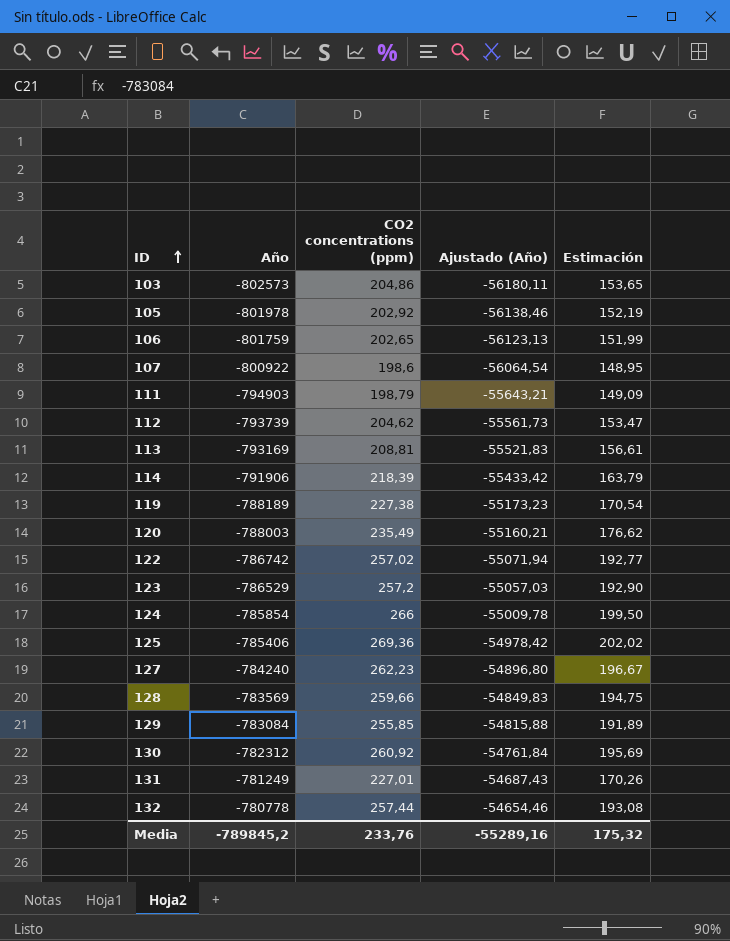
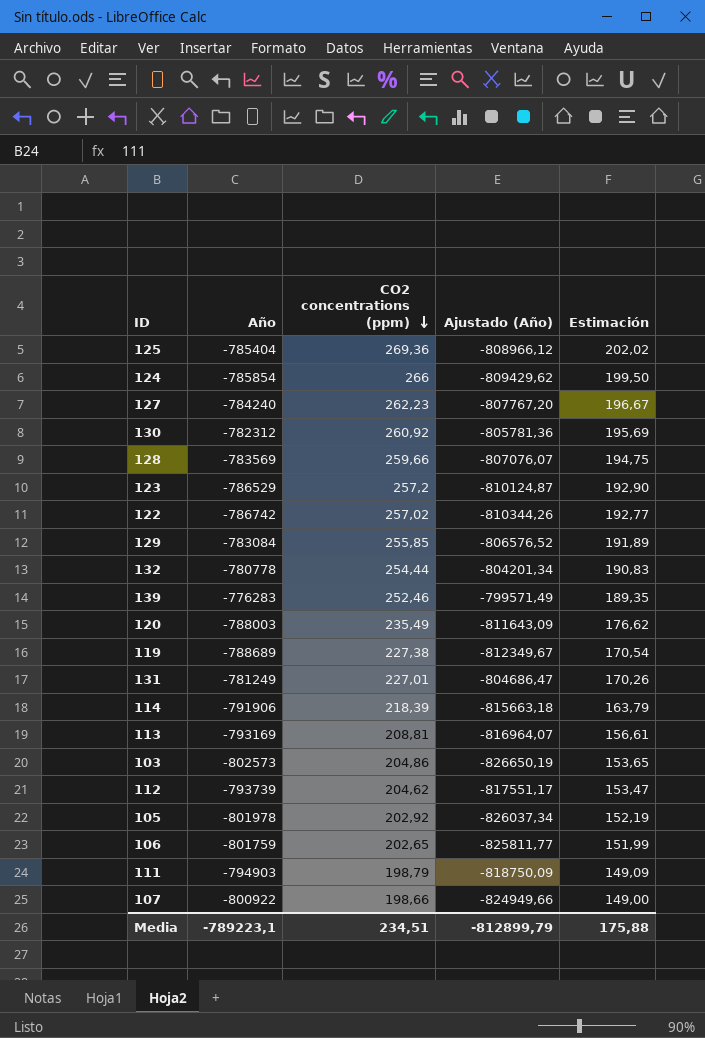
row order: ID ascending -> CO2 concentrations (ppm) descending
column Ajustado (Año) | formula: [Año] * 0,07 -> [Año] * 1,03
125 | Año: -785406 -> -785404
132 | CO2 concentrations (ppm): 257,44 -> 254,44
132 | Estimación: 193,08 -> 190,83
row 139: none -> -776283 | 252,46 | -799571,49 | 189,35
119 | Año: -788189 -> -788689
107 | CO2 concentrations (ppm): 198,6 -> 198,66
107 | Estimación: 148,95 -> 149,00
Media | Año: -789845,2 -> -789223,1
Media | CO2 concentrations (ppm): 233,76 -> 234,51
Media | Ajustado (Año): -55289,16 -> -812899,79
Media | Estimación: 175,32 -> 175,88

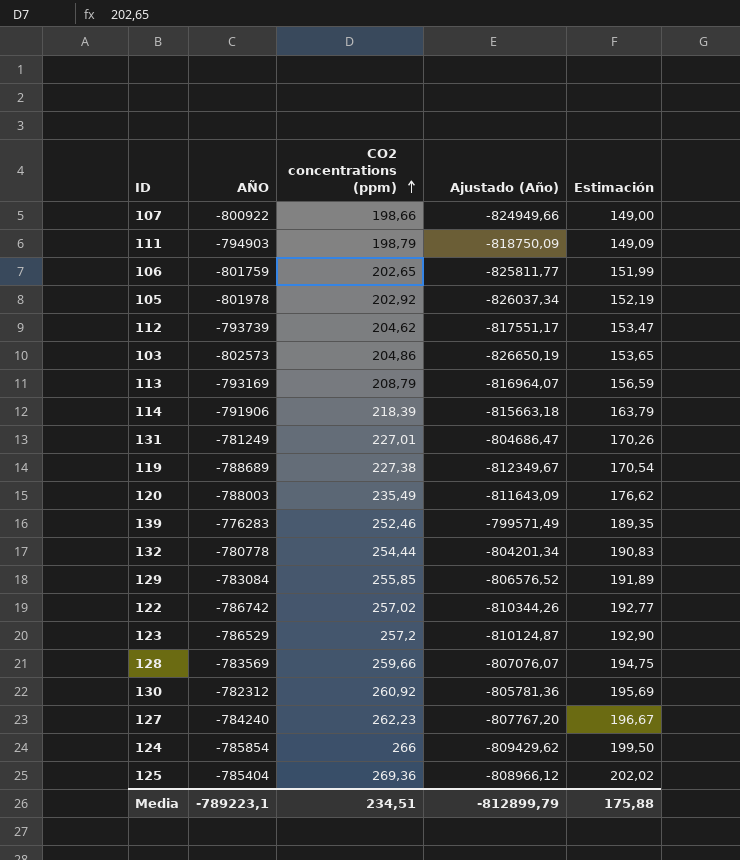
row order: CO2 concentrations (ppm) descending -> CO2 concentrations (ppm) ascending
column name: Año -> AÑO
113 | CO2 concentrations (ppm): 208,81 -> 208,79
113 | Estimación: 156,61 -> 156,59

